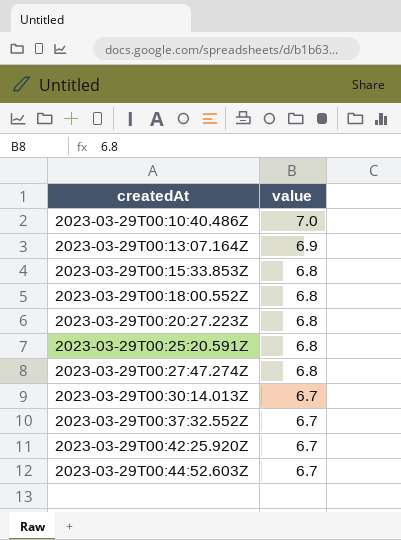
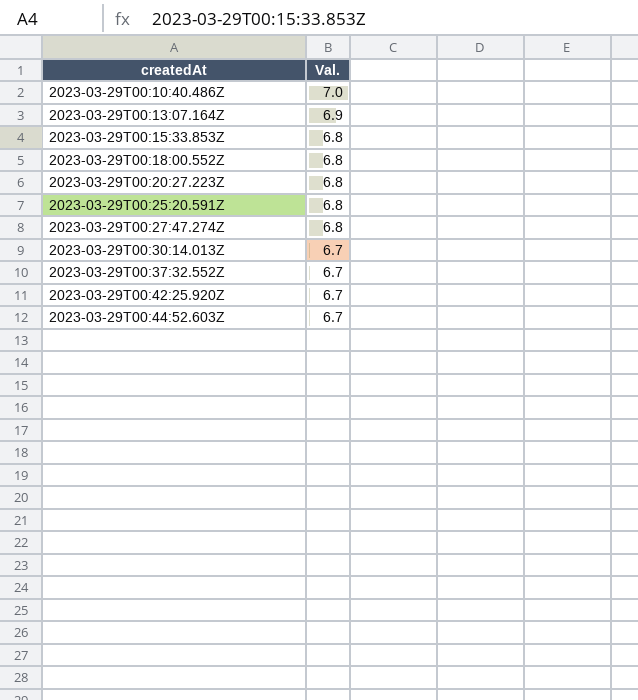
column name: value -> Val.

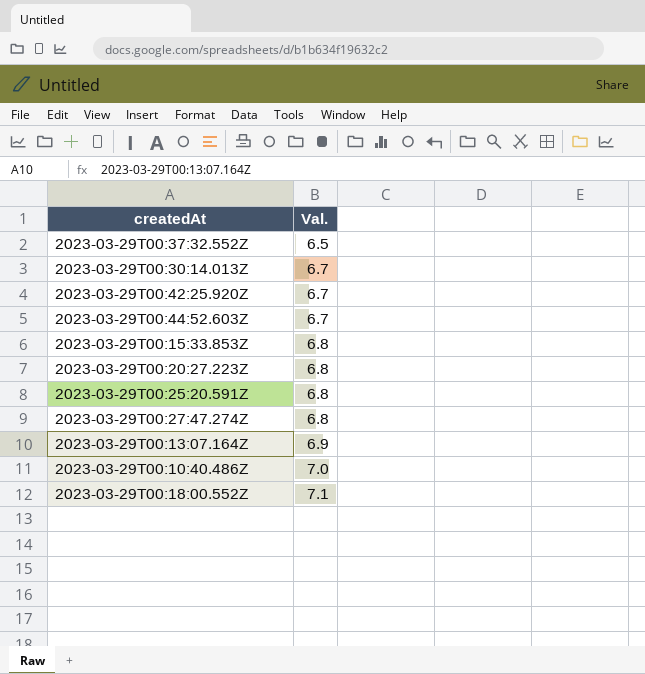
row order: createdAt ascending -> Val. ascending
2023-03-29T00:37:32.552Z | Val.: 6.7 -> 6.5
2023-03-29T00:18:00.552Z | Val.: 6.8 -> 7.1

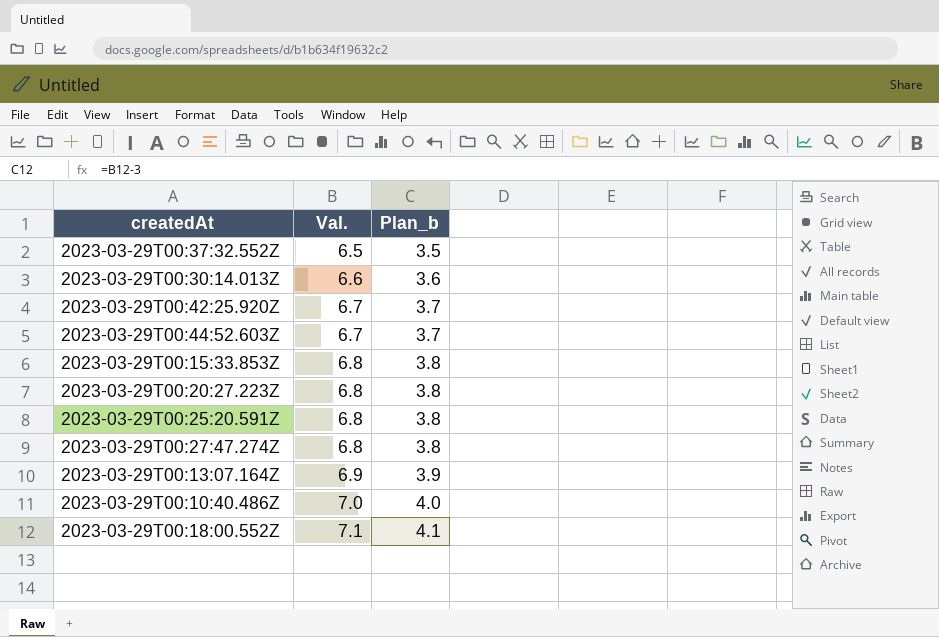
column Plan_b | formula: none -> [Val.] - 3
2023-03-29T00:30:14.013Z | Val.: 6.7 -> 6.6

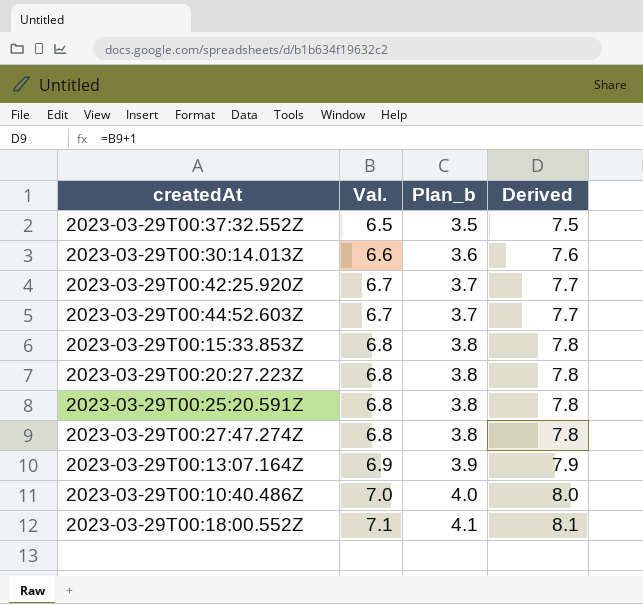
column Derived | formula: none -> [Val.] + 1

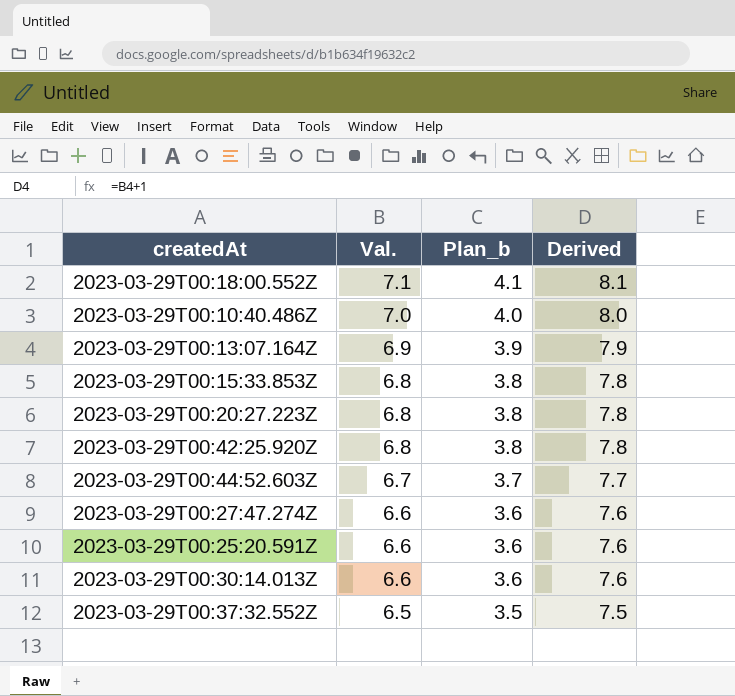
row order: Val. ascending -> Val. descending
2023-03-29T00:42:25.920Z | Val.: 6.7 -> 6.8
2023-03-29T00:42:25.920Z | Plan_b: 3.7 -> 3.8
2023-03-29T00:42:25.920Z | Derived: 7.7 -> 7.8
2023-03-29T00:27:47.274Z | Val.: 6.8 -> 6.6
2023-03-29T00:27:47.274Z | Plan_b: 3.8 -> 3.6
2023-03-29T00:27:47.274Z | Derived: 7.8 -> 7.6
2023-03-29T00:25:20.591Z | Val.: 6.8 -> 6.6
2023-03-29T00:25:20.591Z | Plan_b: 3.8 -> 3.6
2023-03-29T00:25:20.591Z | Derived: 7.8 -> 7.6

